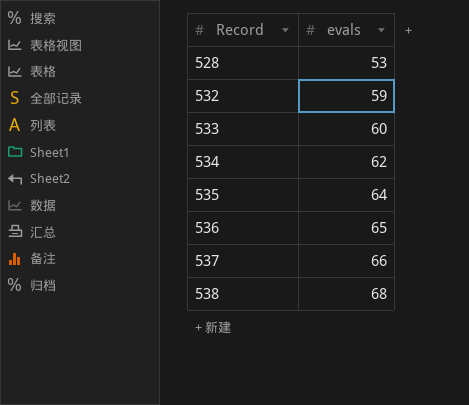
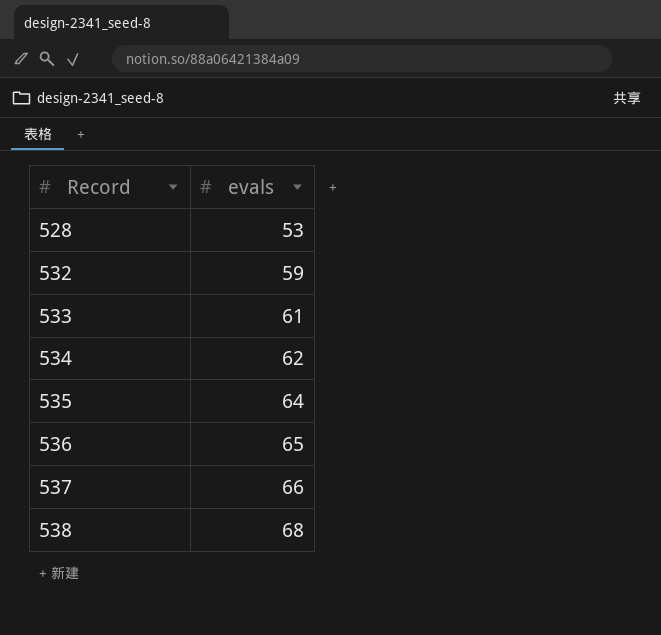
533 | evals: 60 -> 61

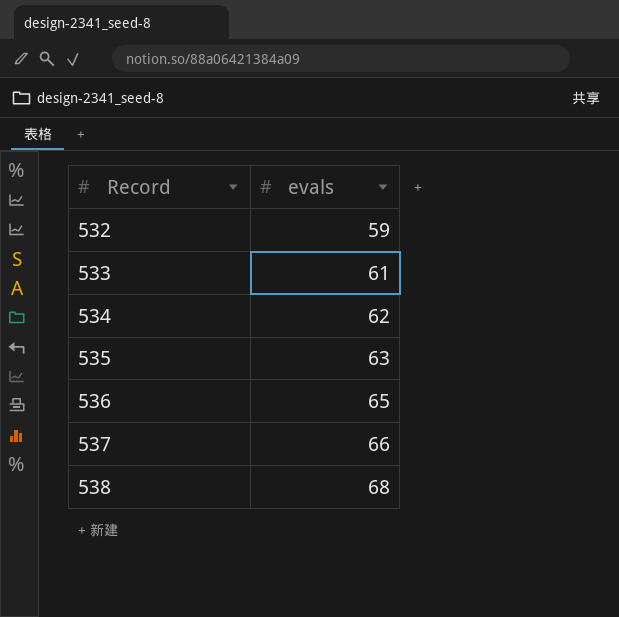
row 528: 53 -> none
535 | evals: 64 -> 63

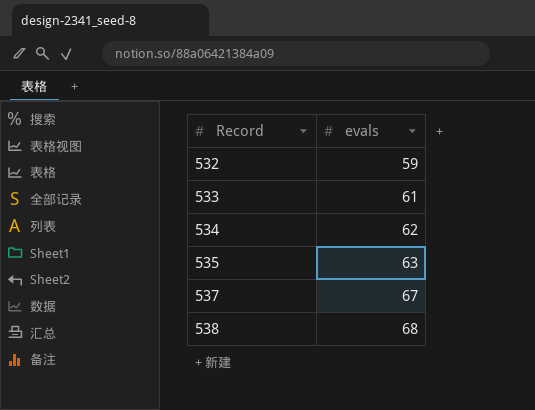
row 536: 65 -> none
537 | evals: 66 -> 67

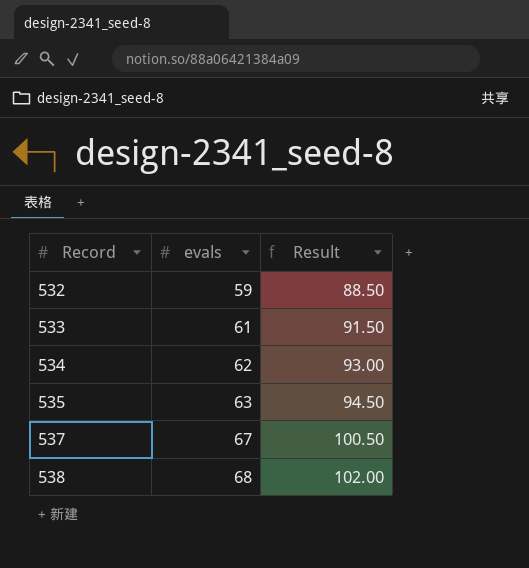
column Result | formula: none -> [evals] * 1.5

